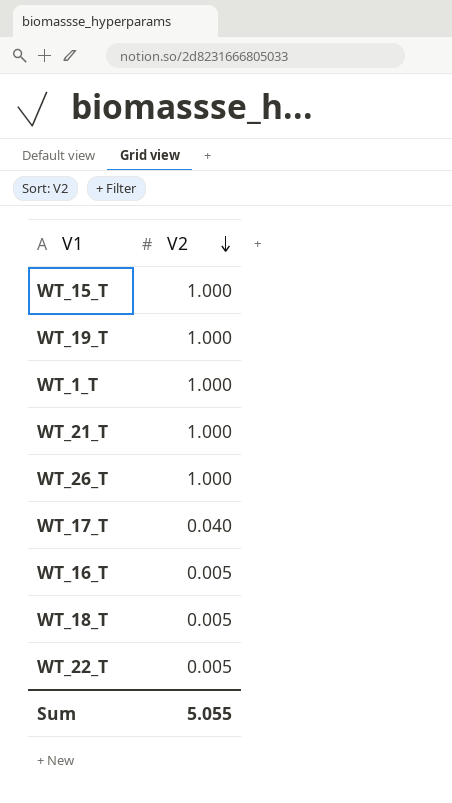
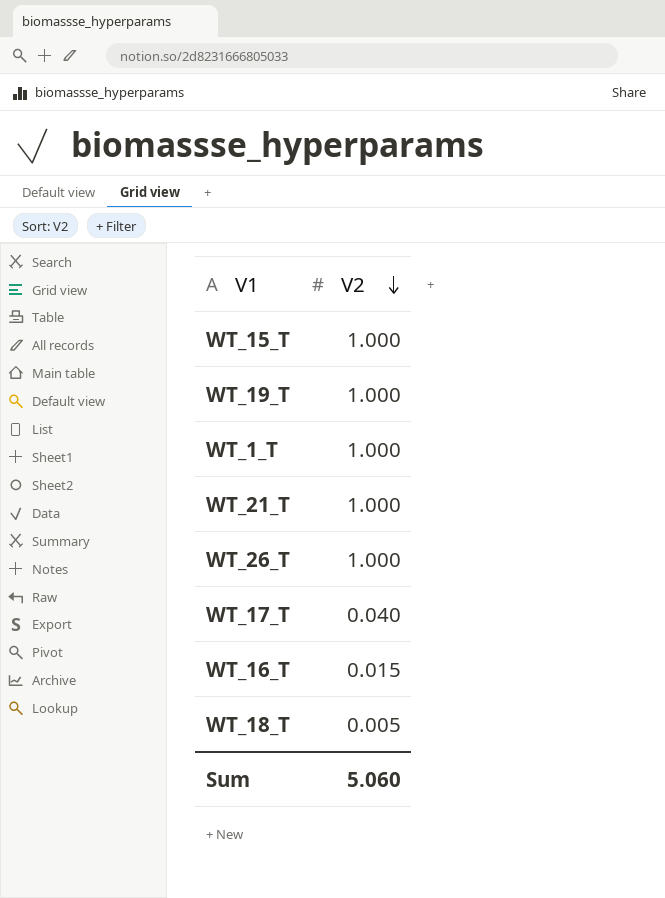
row WT_22_T: 0.005 -> none
WT_16_T | V2: 0.005 -> 0.015
Sum | V2: 5.055 -> 5.060

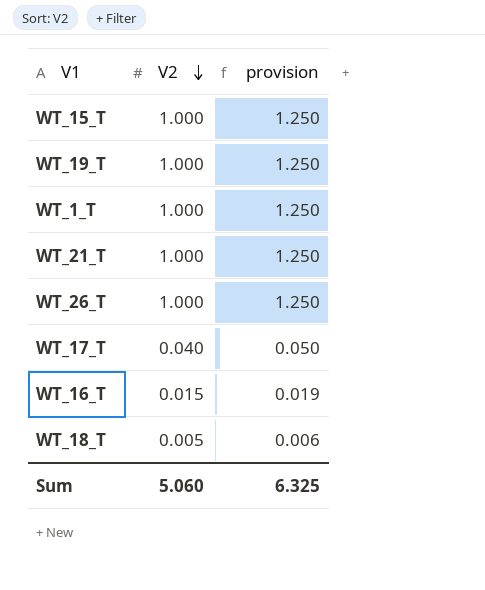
column provision | formula: none -> [V2] * 1.25

